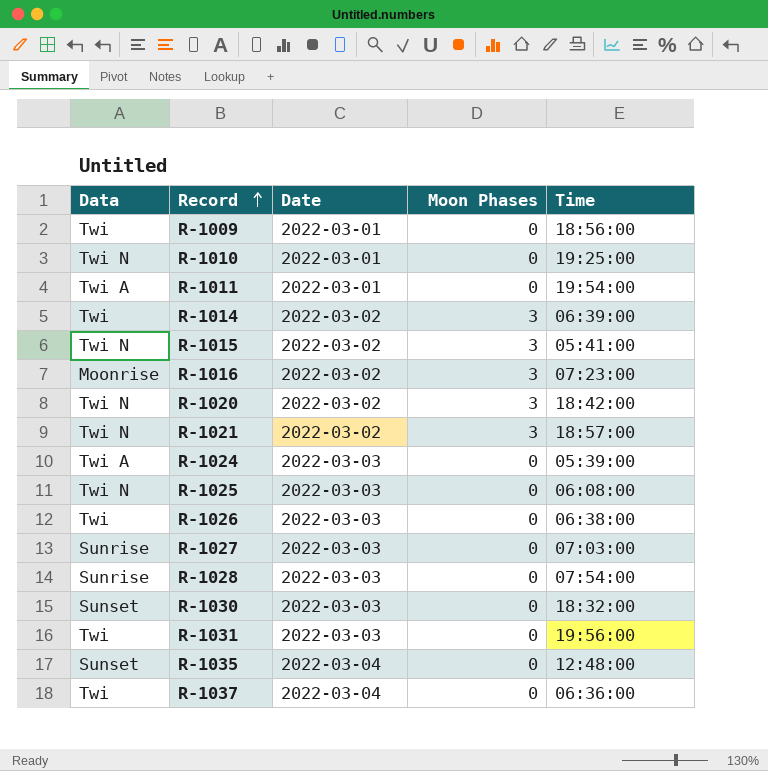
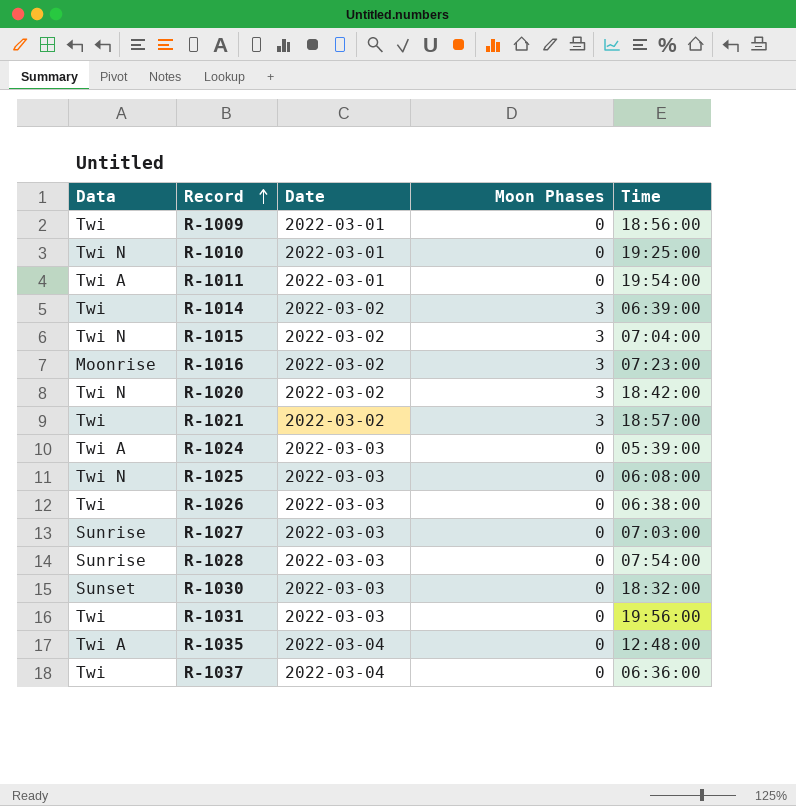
R-1015 | Time: 05:41:00 -> 07:04:00
R-1021 | Data: Twi N -> Twi
R-1035 | Data: Sunset -> Twi A

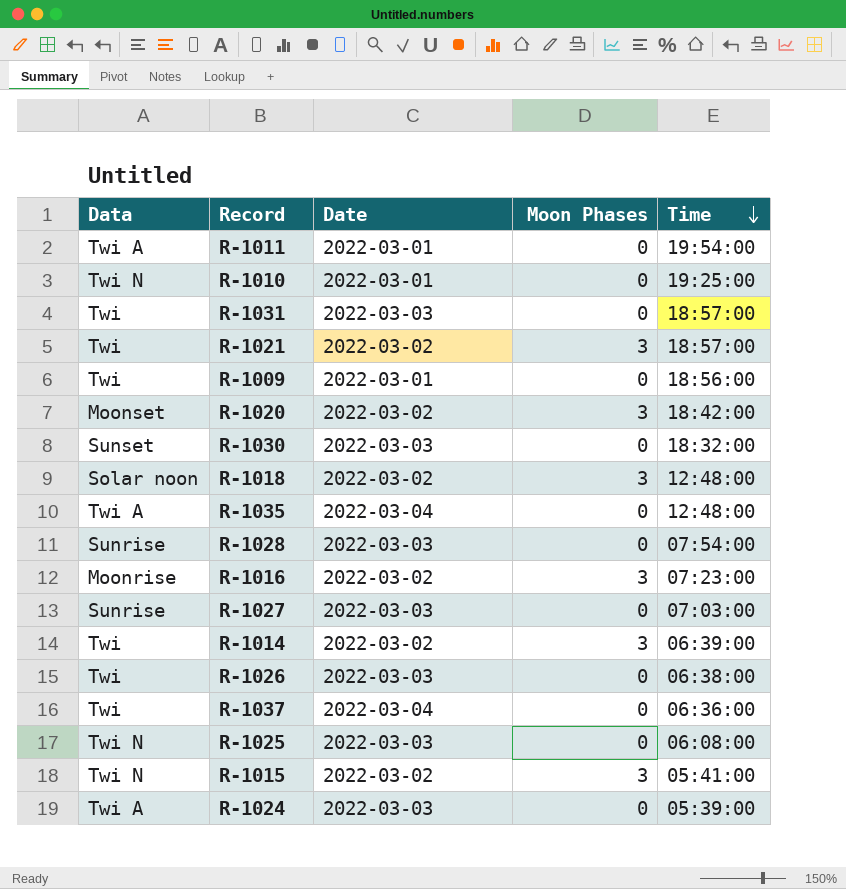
row order: Record ascending -> Time descending
R-1031 | Time: 19:56:00 -> 18:57:00
R-1020 | Data: Twi N -> Moonset
row R-1018: none -> Solar noon | 2022-03-02 | 3 | 12:48:00
R-1015 | Time: 07:04:00 -> 05:41:00

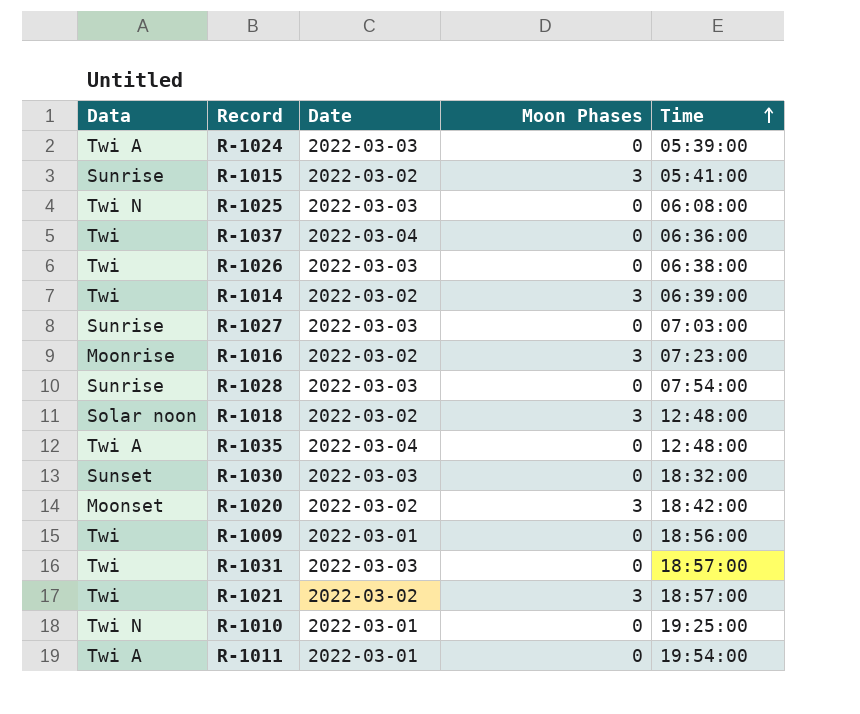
row order: Time descending -> Time ascending
R-1015 | Data: Twi N -> Sunrise

